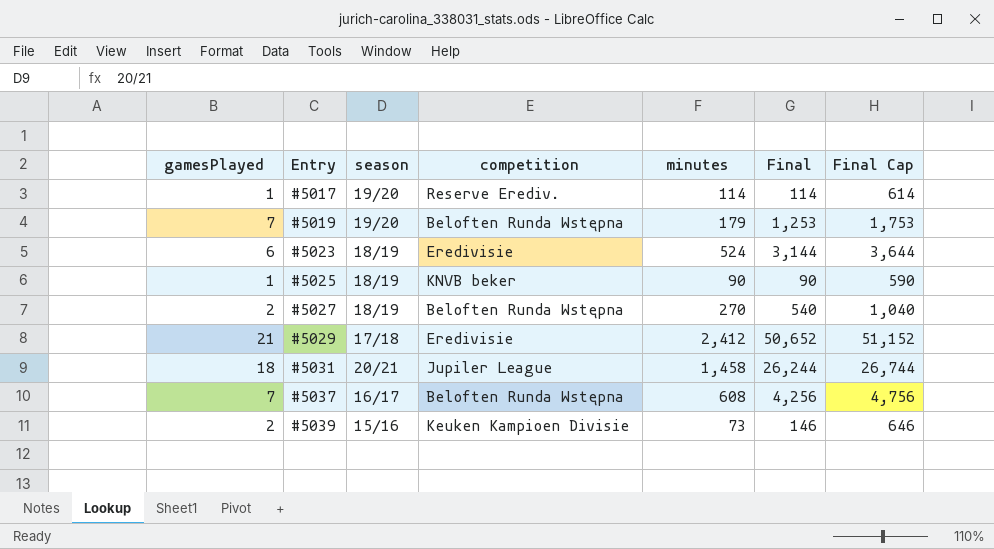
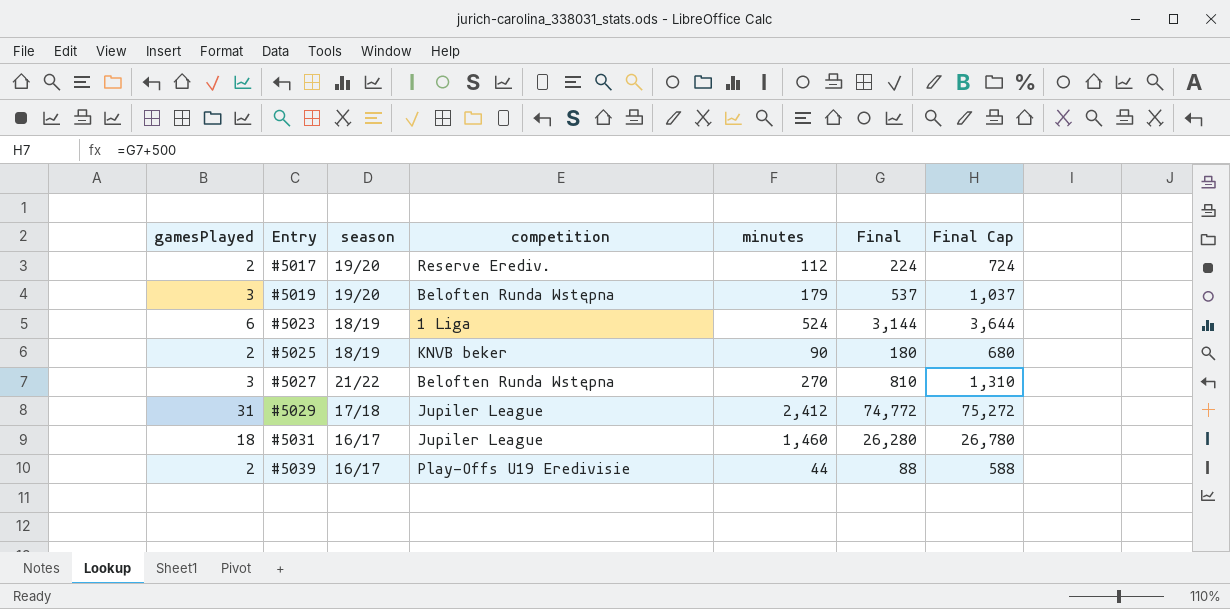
row #5037: 7 | 16/17 | Beloften Runda Wstępna | 608 | 4,256 | 4,756 -> none
#5017 | gamesPlayed: 1 -> 2
#5017 | minutes: 114 -> 112
#5017 | Final: 114 -> 224
#5017 | Final Cap: 614 -> 724
#5019 | gamesPlayed: 7 -> 3
#5019 | Final: 1,253 -> 537
#5019 | Final Cap: 1,753 -> 1,037
#5023 | competition: Eredivisie -> 1 Liga
#5025 | gamesPlayed: 1 -> 2
#5025 | Final: 90 -> 180
#5025 | Final Cap: 590 -> 680
#5027 | gamesPlayed: 2 -> 3
#5027 | season: 18/19 -> 21/22
#5027 | Final: 540 -> 810
#5027 | Final Cap: 1,040 -> 1,310
#5029 | gamesPlayed: 21 -> 31
#5029 | competition: Eredivisie -> Jupiler League
#5029 | Final: 50,652 -> 74,772
#5029 | Final Cap: 51,152 -> 75,272
#5031 | season: 20/21 -> 16/17
#5031 | minutes: 1,458 -> 1,460
#5031 | Final: 26,244 -> 26,280
#5031 | Final Cap: 26,744 -> 26,780
#5039 | season: 15/16 -> 16/17
#5039 | competition: Keuken Kampioen Divisie -> Play-Offs U19 Eredivisie
#5039 | minutes: 73 -> 44
#5039 | Final: 146 -> 88
#5039 | Final Cap: 646 -> 588

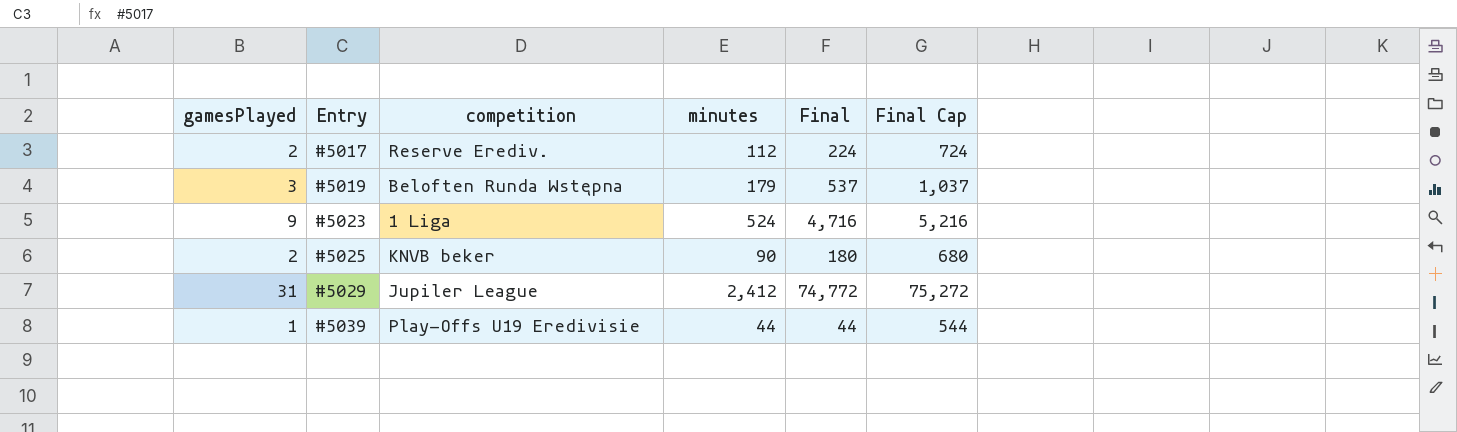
column season | position: 3 -> none
row #5027: 3 | 21/22 | Beloften Runda Wstępna | 270 | 810 | 1,310 -> none
row #5031: 18 | 16/17 | Jupiler League | 1,460 | 26,280 | 26,780 -> none
#5023 | gamesPlayed: 6 -> 9
#5023 | Final: 3,144 -> 4,716
#5023 | Final Cap: 3,644 -> 5,216
#5039 | gamesPlayed: 2 -> 1
#5039 | Final: 88 -> 44
#5039 | Final Cap: 588 -> 544

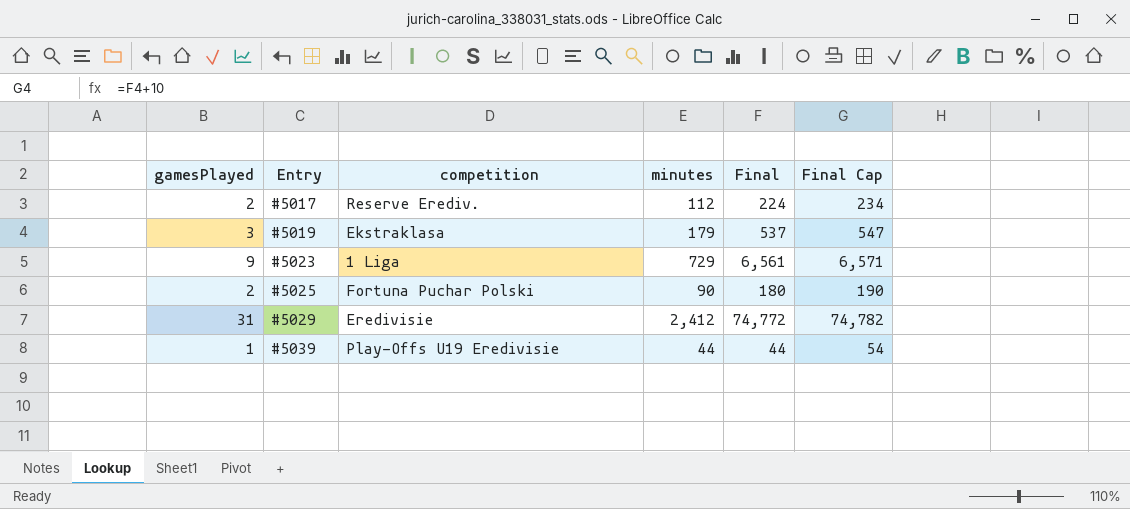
column Final Cap | formula: [Final] + 500 -> [Final] + 10
#5019 | competition: Beloften Runda Wstępna -> Ekstraklasa
#5023 | minutes: 524 -> 729
#5023 | Final: 4,716 -> 6,561
#5025 | competition: KNVB beker -> Fortuna Puchar Polski
#5029 | competition: Jupiler League -> Eredivisie

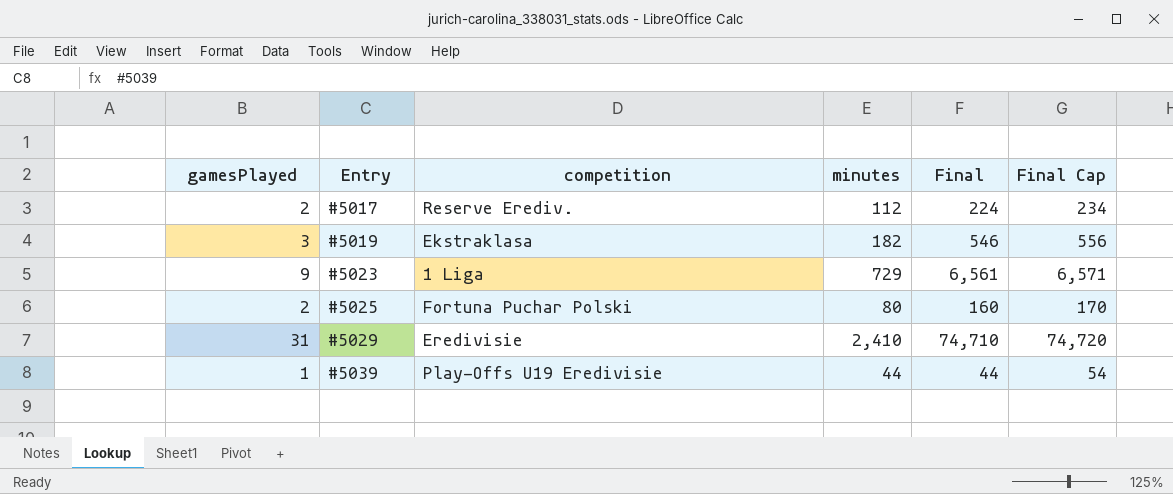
#5019 | minutes: 179 -> 182
#5019 | Final: 537 -> 546
#5019 | Final Cap: 547 -> 556
#5025 | minutes: 90 -> 80
#5025 | Final: 180 -> 160
#5025 | Final Cap: 190 -> 170
#5029 | minutes: 2,412 -> 2,410
#5029 | Final: 74,772 -> 74,710
#5029 | Final Cap: 74,782 -> 74,720

